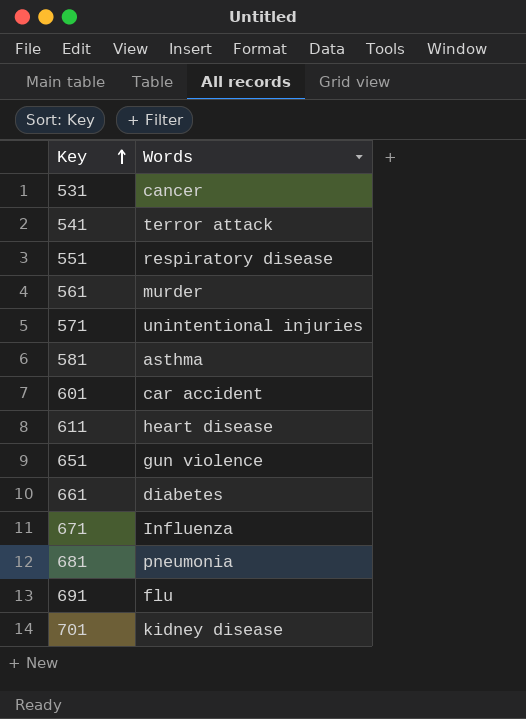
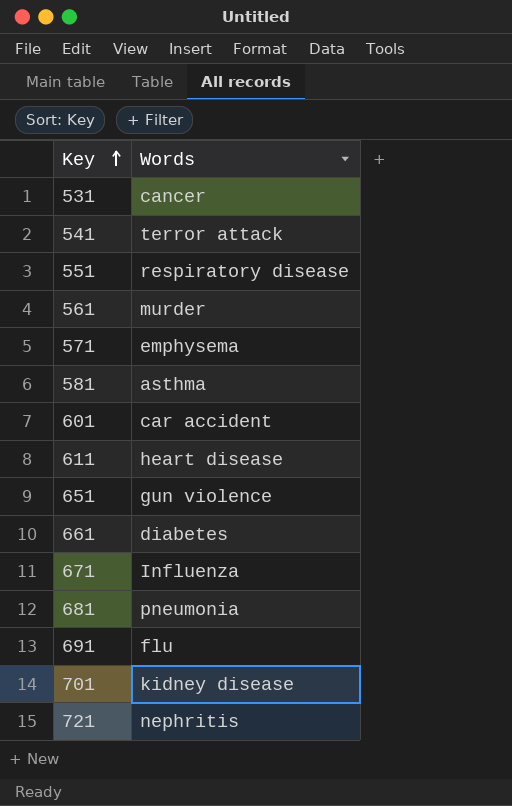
571 | Words: unintentional injuries -> emphysema
row 721: none -> nephritis

